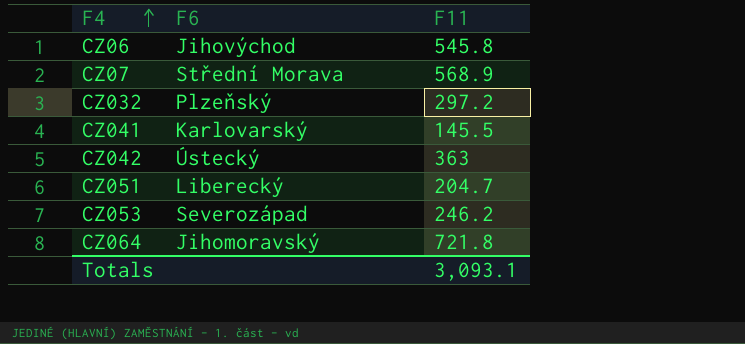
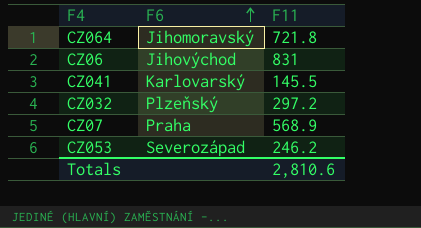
row order: F4 ascending -> F6 ascending
row CZ042: Ústecký | 363 -> none
row CZ051: Liberecký | 204.7 -> none
CZ06 | F11: 545.8 -> 831
CZ07 | F6: Střední Morava -> Praha
Totals | F11: 3,093.1 -> 2,810.6

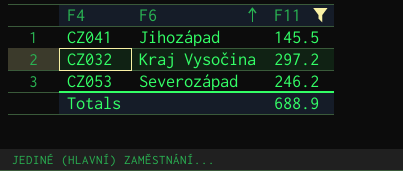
filter: none -> F11 <= 297.2
CZ041 | F6: Karlovarský -> Jihozápad
CZ032 | F6: Plzeňský -> Kraj Vysočina
Totals | F11: 2,810.6 -> 688.9

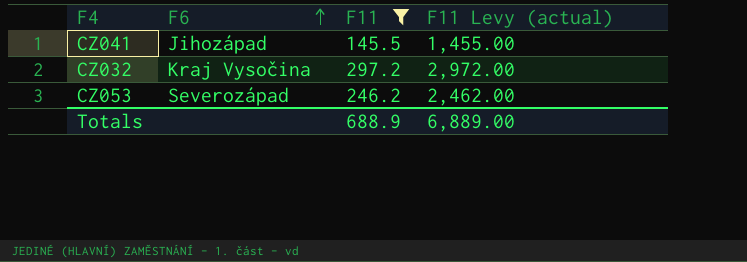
column F11 Levy (actual) | formula: none -> [F11] * 10

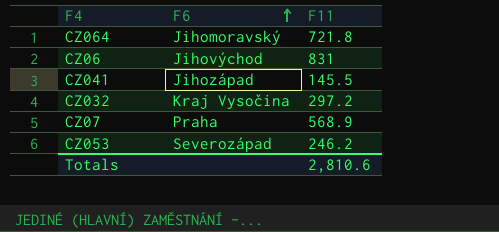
filter: F11 <= 297.2 -> none
column F11 Levy (actual) | formula: [F11] * 10 -> none
Totals | F11: 688.9 -> 2,810.6

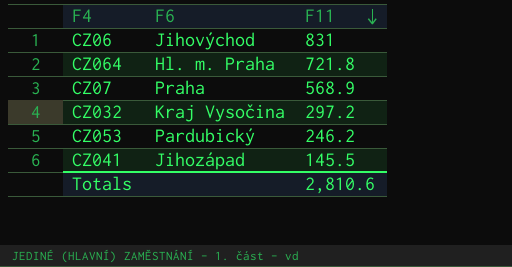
row order: F6 ascending -> F11 descending
CZ064 | F6: Jihomoravský -> Hl. m. Praha
CZ053 | F6: Severozápad -> Pardubický

